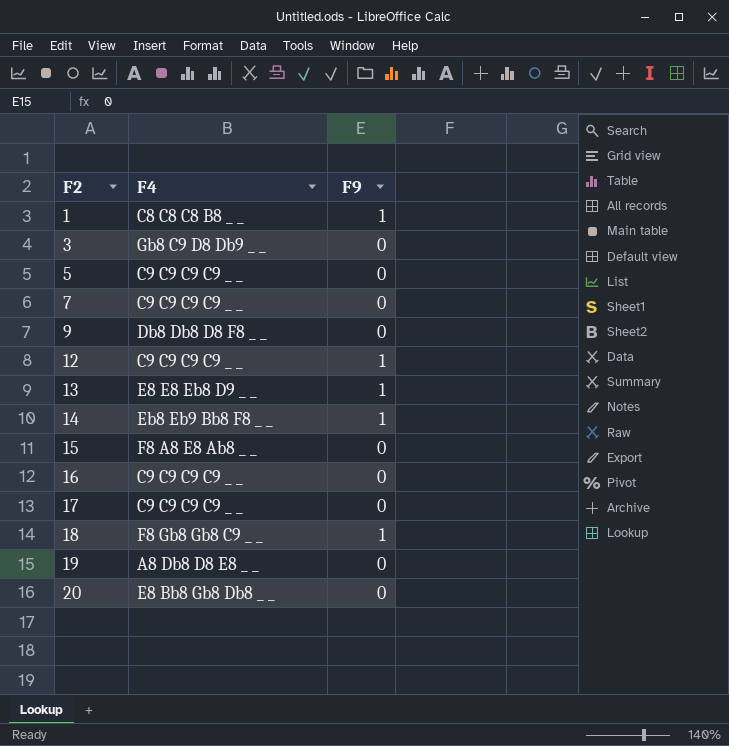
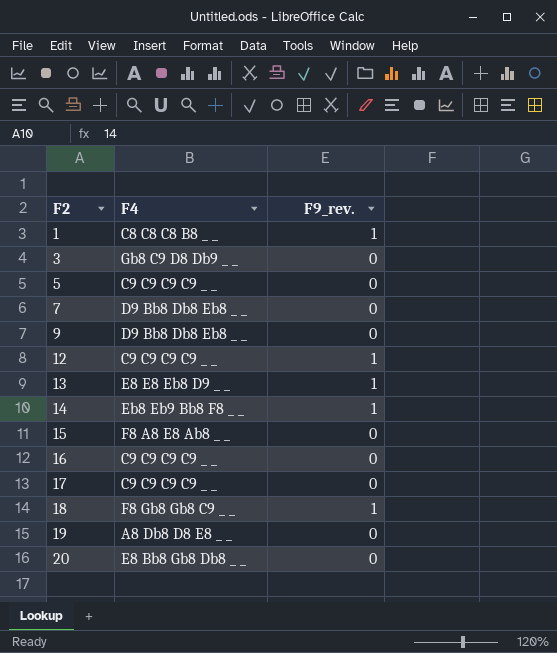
column name: F9 -> F9_rev.
7 | F4: C9 C9 C9 C9 _ _ -> D9 Bb8 Db8 Eb8 _ _
9 | F4: Db8 Db8 D8 F8 _ _ -> D9 Bb8 Db8 Eb8 _ _

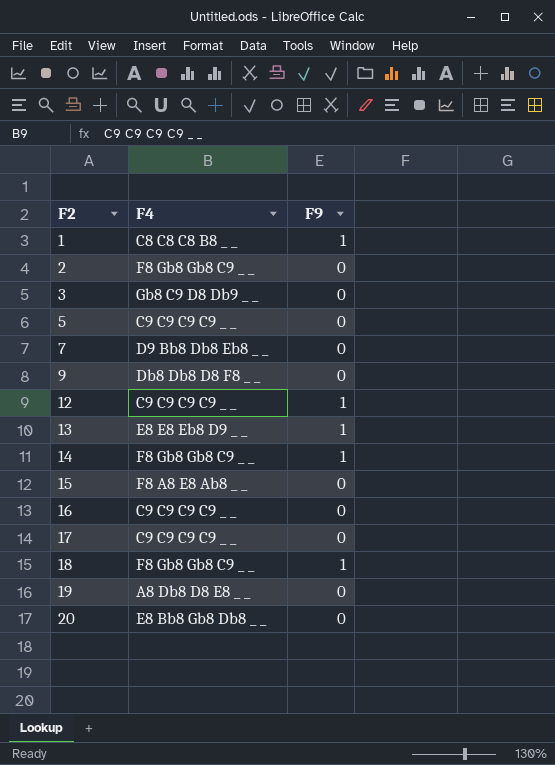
column name: F9_rev. -> F9
row 2: none -> F8 Gb8 Gb8 C9 _ _ | 0
9 | F4: D9 Bb8 Db8 Eb8 _ _ -> Db8 Db8 D8 F8 _ _
14 | F4: Eb8 Eb9 Bb8 F8 _ _ -> F8 Gb8 Gb8 C9 _ _

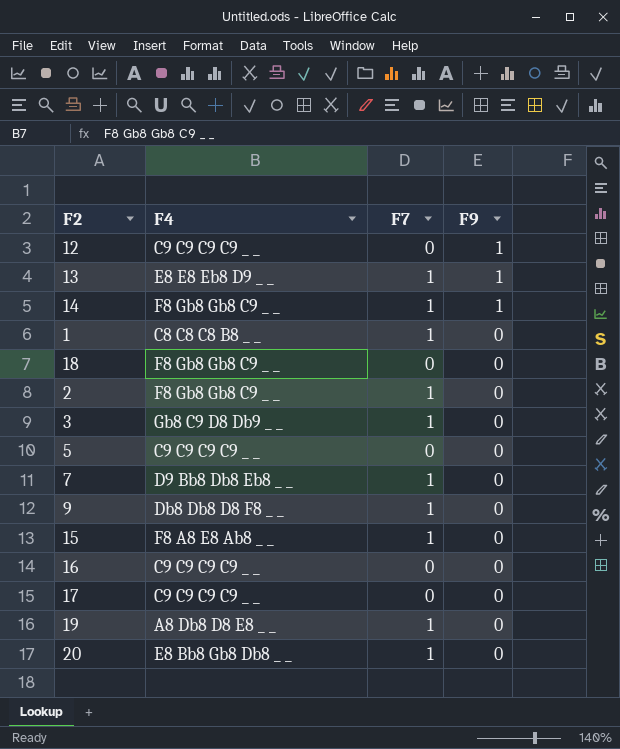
row order: F2 ascending -> F9 descending
column F7 | position: none -> 3
1 | F9: 1 -> 0
18 | F9: 1 -> 0

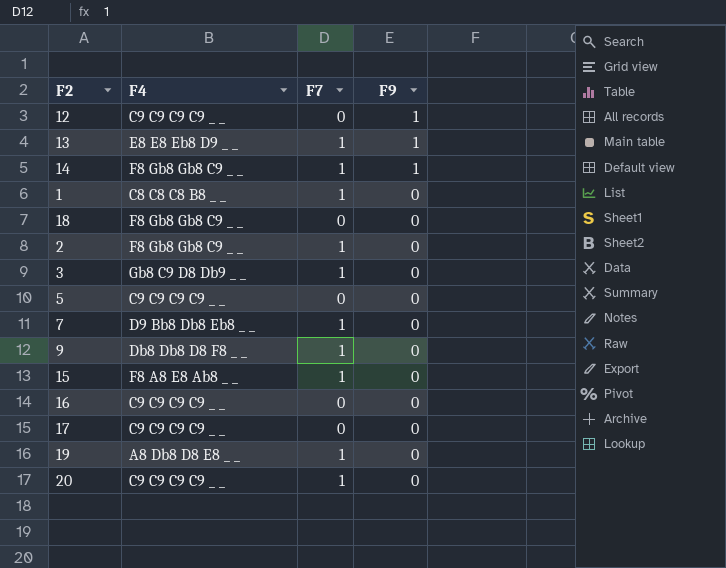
20 | F4: E8 Bb8 Gb8 Db8 _ _ -> C9 C9 C9 C9 _ _

